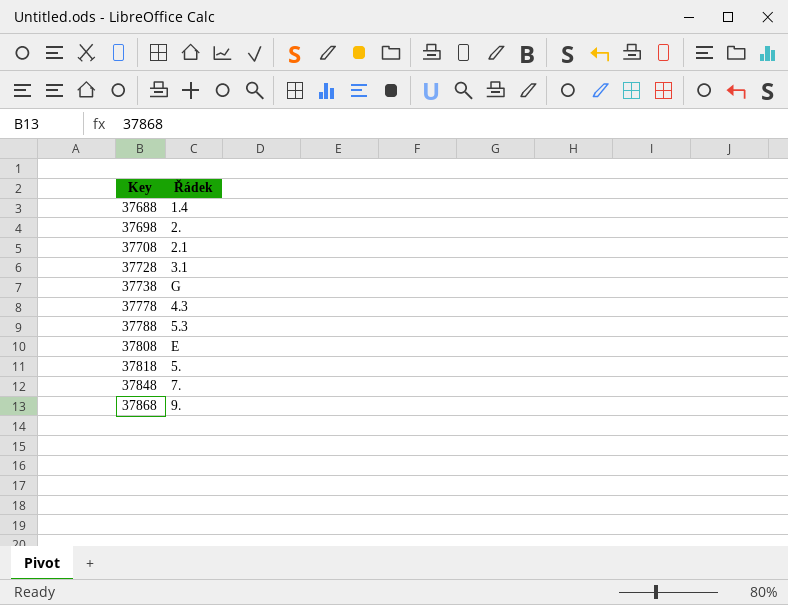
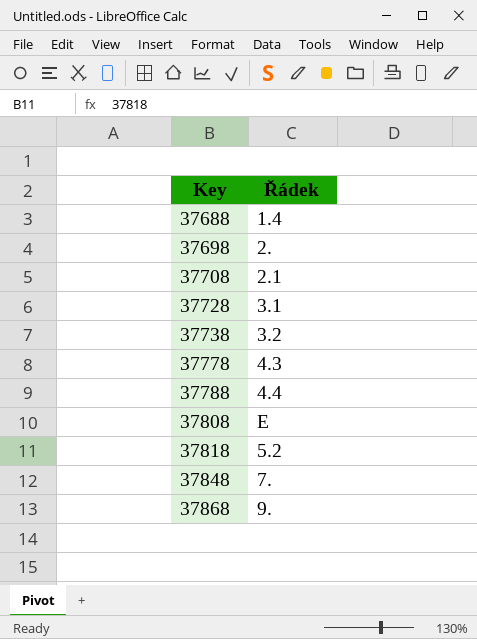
37738 | Řádek: G -> 3.2
37788 | Řádek: 5.3 -> 4.4
37818 | Řádek: 5. -> 5.2

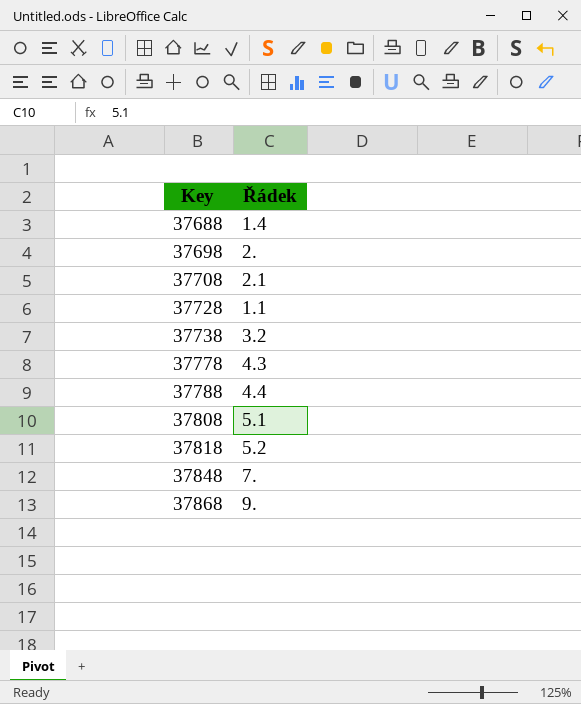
37728 | Řádek: 3.1 -> 1.1
37808 | Řádek: E -> 5.1

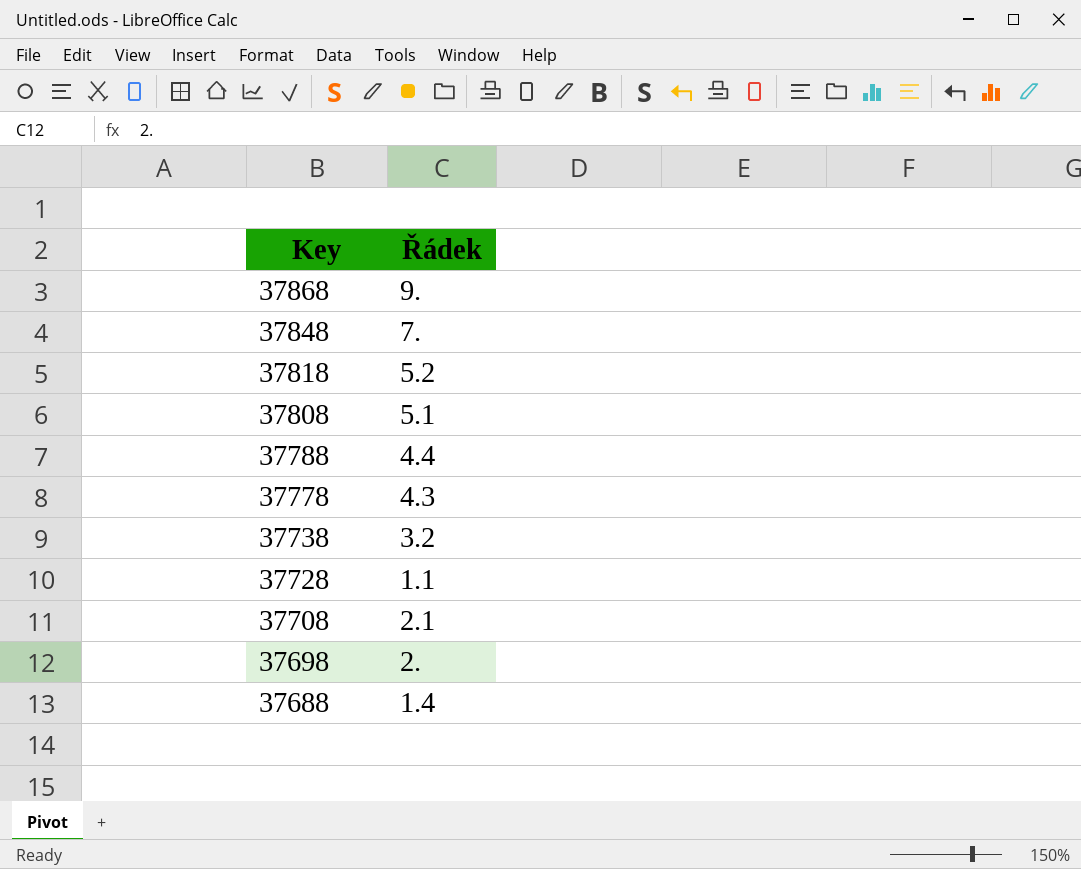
row order: Key ascending -> Key descending

